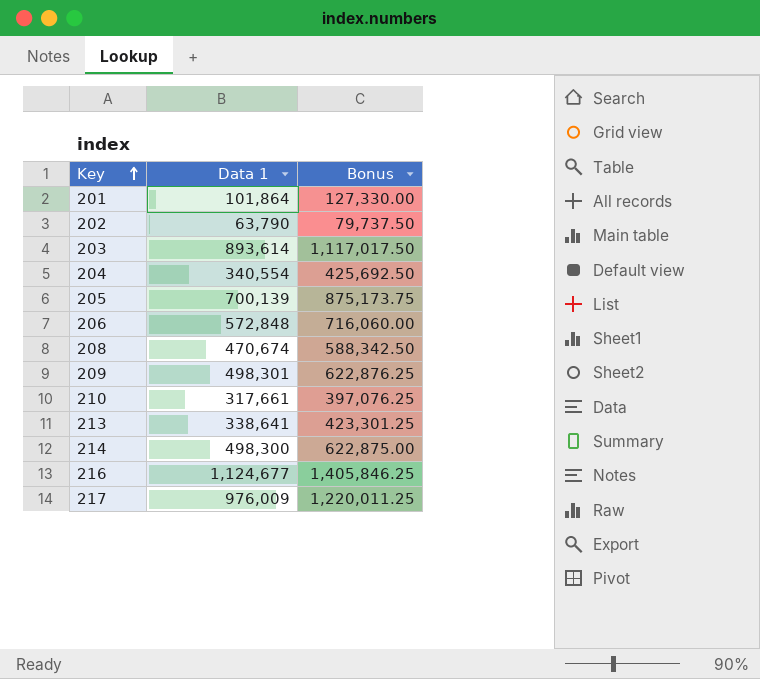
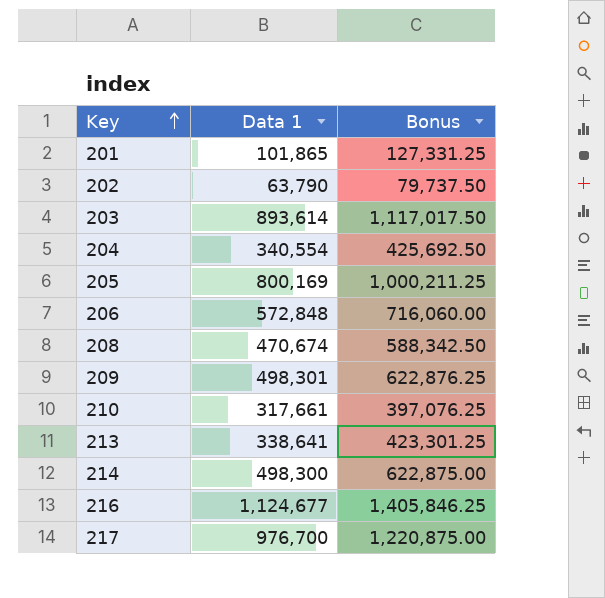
201 | Data 1: 101,864 -> 101,865
201 | Bonus: 127,330.00 -> 127,331.25
205 | Data 1: 700,139 -> 800,169
205 | Bonus: 875,173.75 -> 1,000,211.25
217 | Data 1: 976,009 -> 976,700
217 | Bonus: 1,220,011.25 -> 1,220,875.00

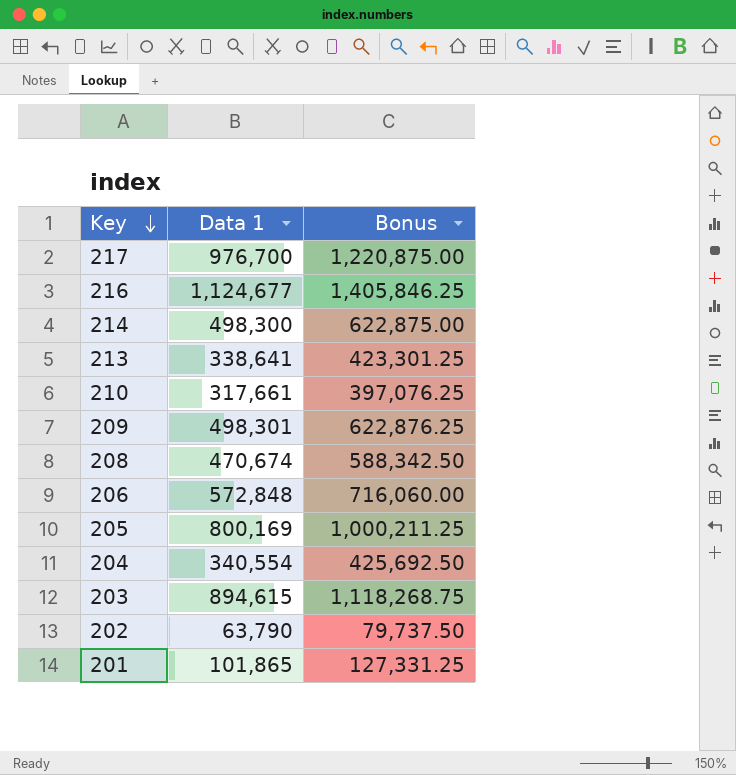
row order: Key ascending -> Key descending
203 | Data 1: 893,614 -> 894,615
203 | Bonus: 1,117,017.50 -> 1,118,268.75

